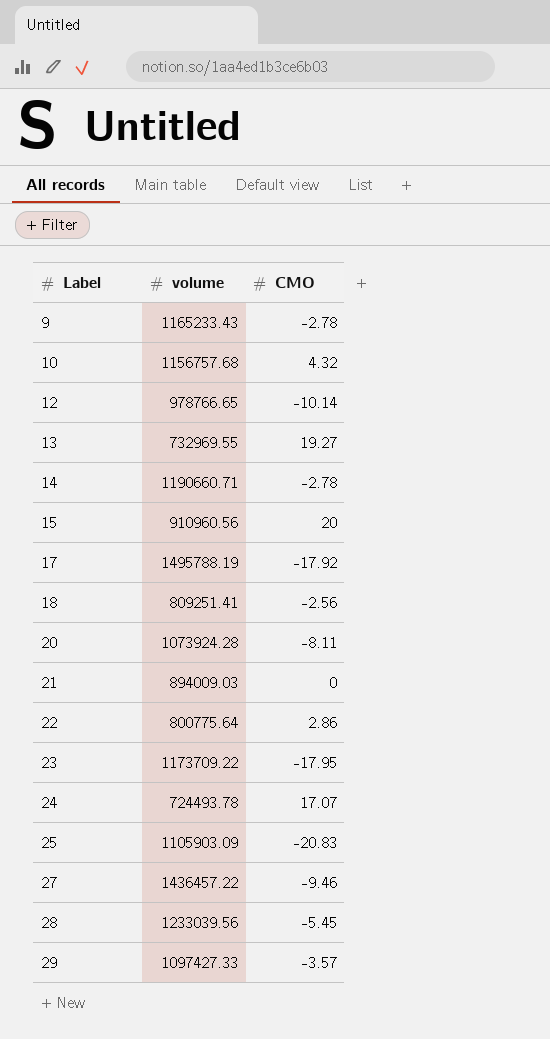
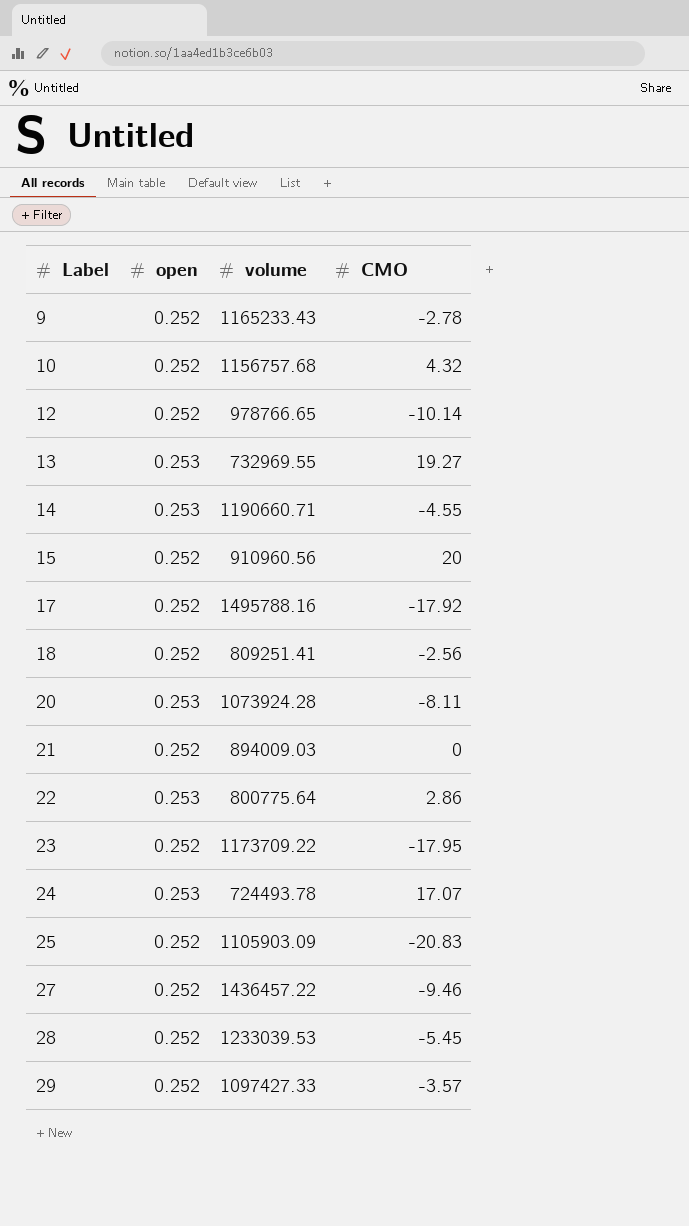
column open | position: none -> 2
14 | CMO: -2.78 -> -4.55
17 | volume: 1495788.19 -> 1495788.16
28 | volume: 1233039.56 -> 1233039.53

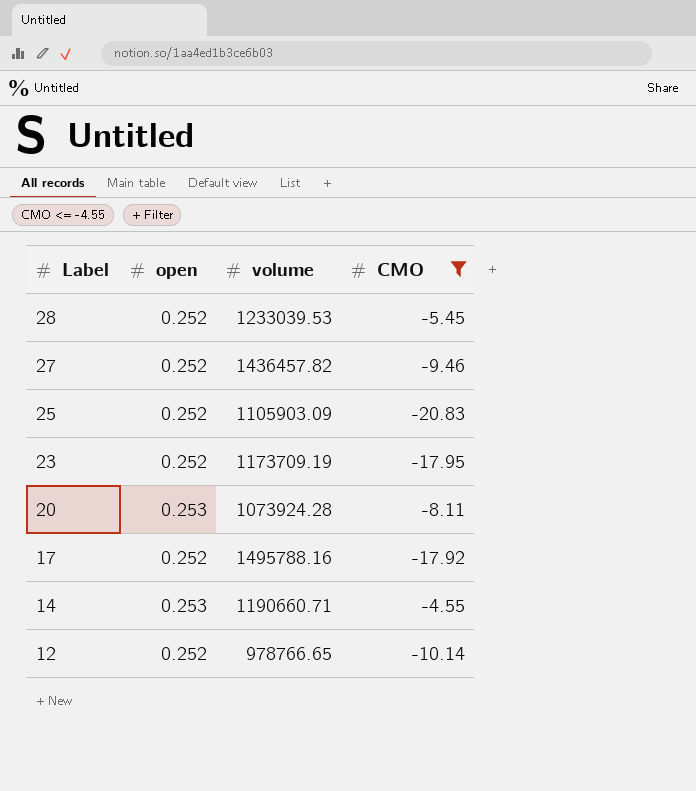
filter: none -> CMO <= -4.55
row order: Label ascending -> Label descending
27 | volume: 1436457.22 -> 1436457.82
23 | volume: 1173709.22 -> 1173709.19

